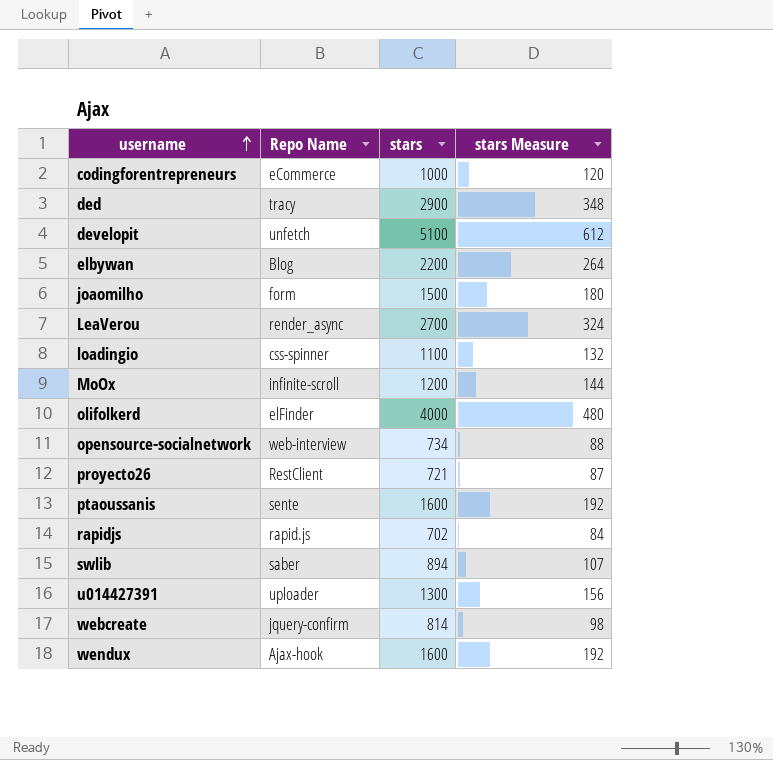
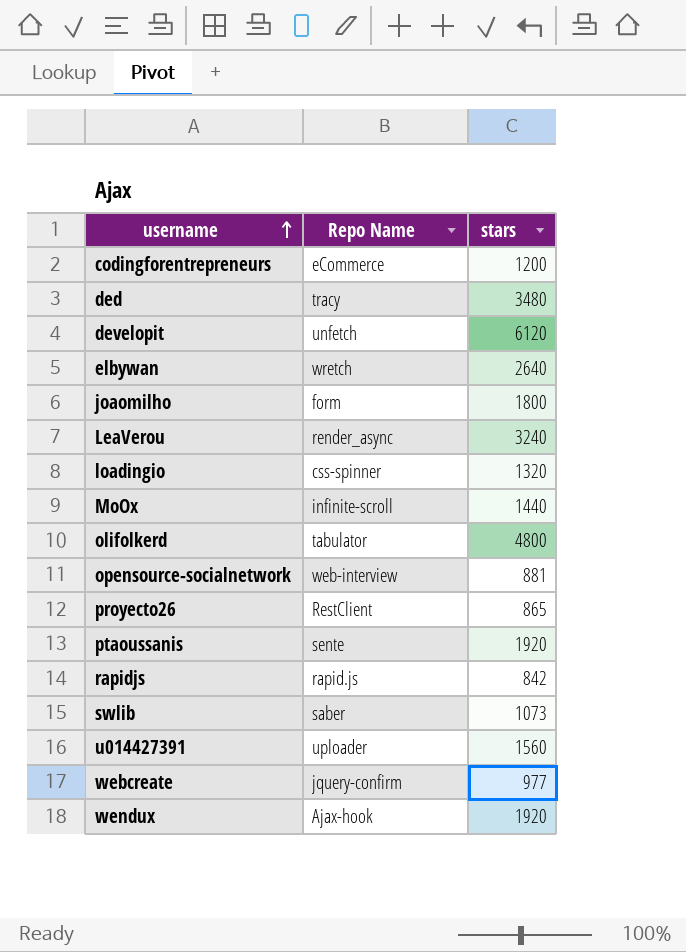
column stars Measure | formula: [stars] * 0.12 -> none
codingforentrepreneurs | stars: 1000 -> 1200
ded | stars: 2900 -> 3480
developit | stars: 5100 -> 6120
elbywan | Repo Name: Blog -> wretch
elbywan | stars: 2200 -> 2640
joaomilho | stars: 1500 -> 1800
LeaVerou | stars: 2700 -> 3240
loadingio | stars: 1100 -> 1320
MoOx | stars: 1200 -> 1440
olifolkerd | Repo Name: elFinder -> tabulator
olifolkerd | stars: 4000 -> 4800
opensource-socialnetwork | stars: 734 -> 881
proyecto26 | stars: 721 -> 865
ptaoussanis | stars: 1600 -> 1920
rapidjs | stars: 702 -> 842
swlib | stars: 894 -> 1073
u014427391 | stars: 1300 -> 1560
webcreate | stars: 814 -> 977
wendux | stars: 1600 -> 1920

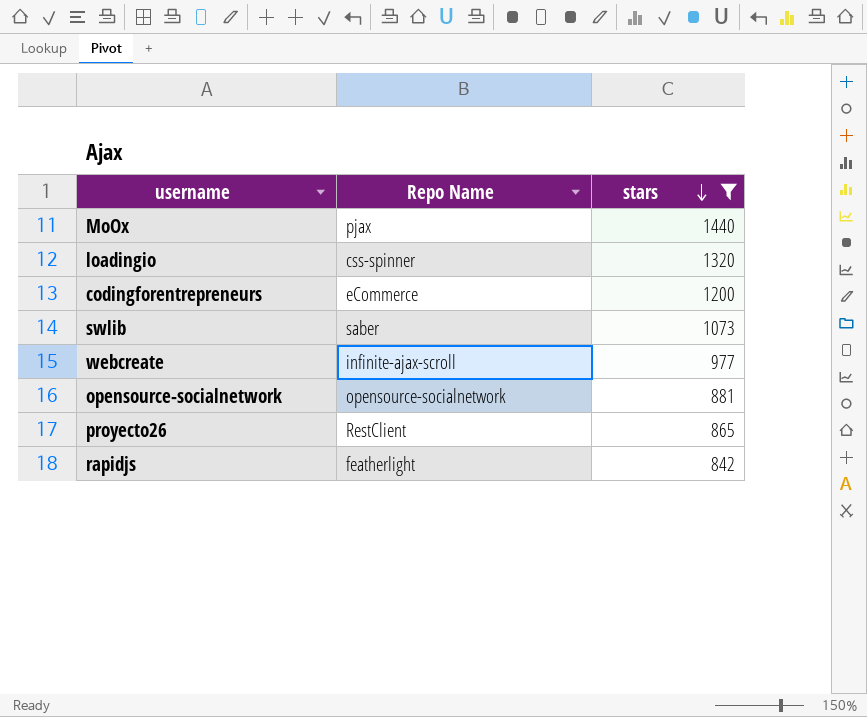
filter: none -> stars <= 1440
row order: username ascending -> stars descending
MoOx | Repo Name: infinite-scroll -> pjax
webcreate | Repo Name: jquery-confirm -> infinite-ajax-scroll
opensource-socialnetwork | Repo Name: web-interview -> opensource-socialnetwork
rapidjs | Repo Name: rapid.js -> featherlight

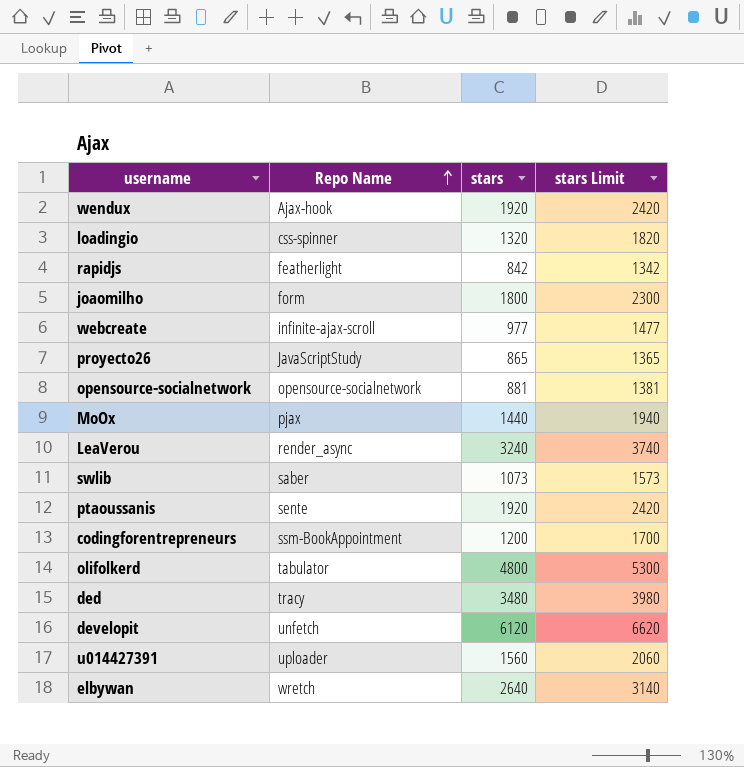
filter: stars <= 1440 -> none
row order: stars descending -> Repo Name ascending
column stars Limit | formula: none -> [stars] + 500
proyecto26 | Repo Name: RestClient -> JavaScriptStudy
codingforentrepreneurs | Repo Name: eCommerce -> ssm-BookAppointment

